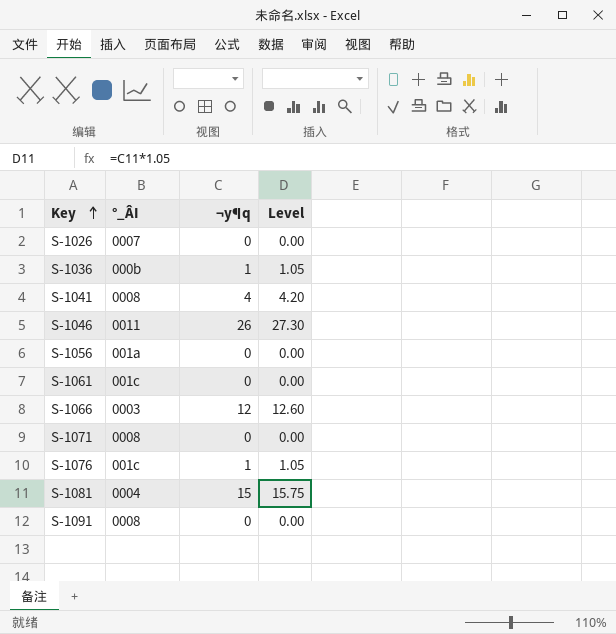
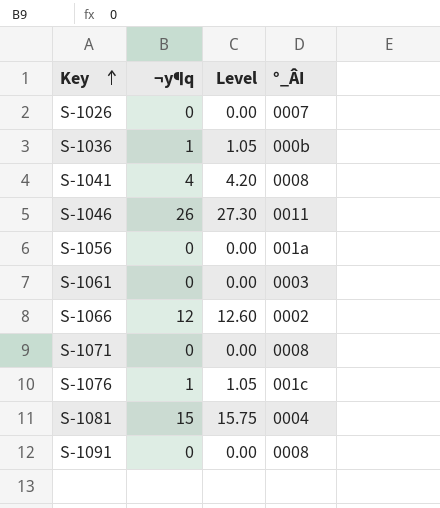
column °_ÂI | position: 2 -> 4
S-1061 | °_ÂI: 001c -> 0003
S-1066 | °_ÂI: 0003 -> 0002

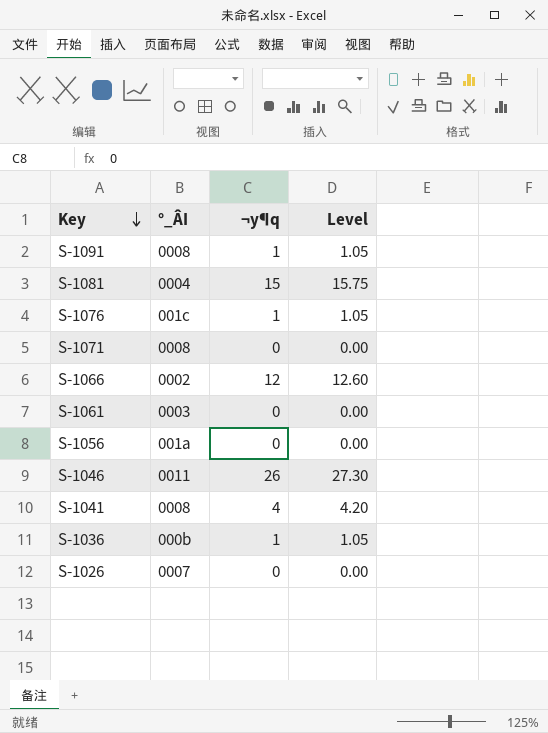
row order: Key ascending -> Key descending
column °_ÂI | position: 4 -> 2
S-1091 | ¬y¶q: 0 -> 1
S-1091 | Level: 0.00 -> 1.05

